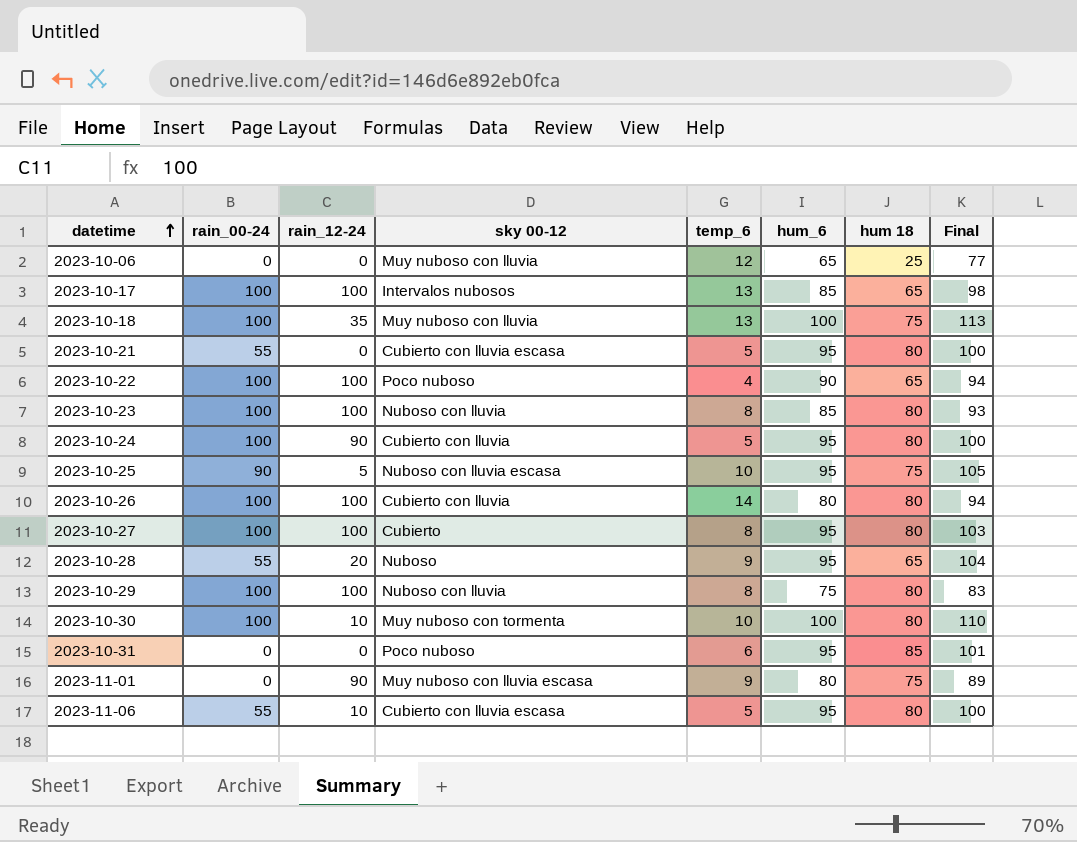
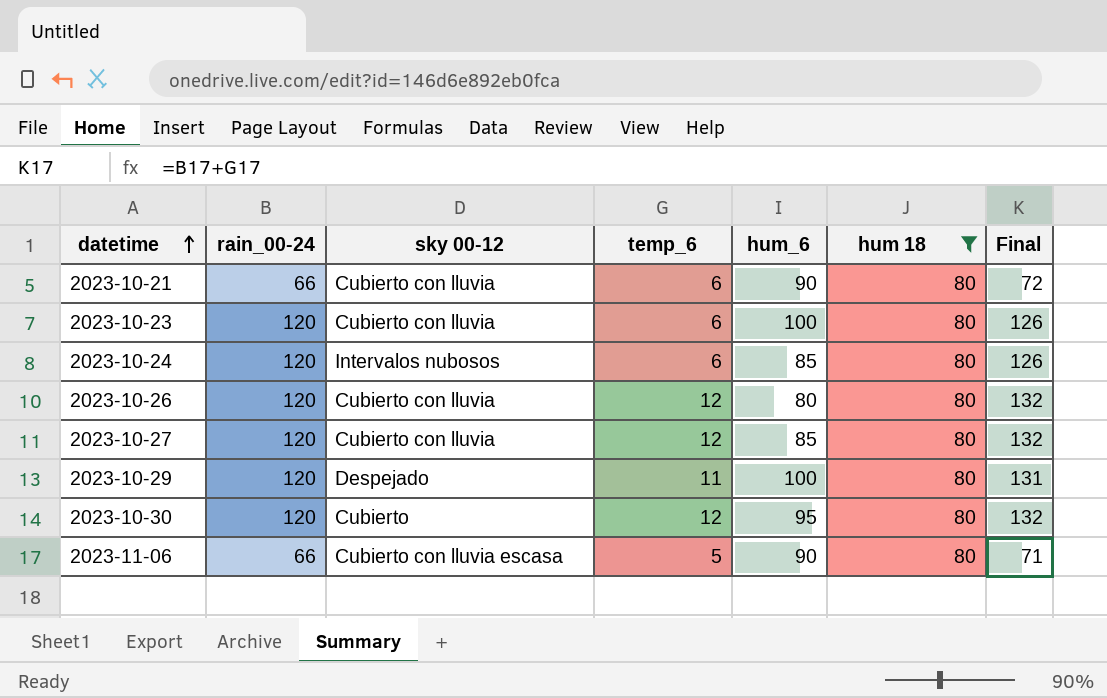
filter: none -> hum 18 = 80
column rain_12-24 | position: 3 -> none
column Final | formula: [temp_6] + [hum_6] -> [rain_00-24] + [temp_6]
2023-10-21 | rain_00-24: 55 -> 66
2023-10-21 | sky 00-12: Cubierto con lluvia escasa -> Cubierto con lluvia
2023-10-21 | temp_6: 5 -> 6
2023-10-21 | hum_6: 95 -> 90
2023-10-23 | rain_00-24: 100 -> 120
2023-10-23 | sky 00-12: Nuboso con lluvia -> Cubierto con lluvia
2023-10-23 | temp_6: 8 -> 6
2023-10-23 | hum_6: 85 -> 100
2023-10-24 | rain_00-24: 100 -> 120
2023-10-24 | sky 00-12: Cubierto con lluvia -> Intervalos nubosos
2023-10-24 | temp_6: 5 -> 6
2023-10-24 | hum_6: 95 -> 85
2023-10-26 | rain_00-24: 100 -> 120
2023-10-26 | temp_6: 14 -> 12
2023-10-27 | rain_00-24: 100 -> 120
2023-10-27 | sky 00-12: Cubierto -> Cubierto con lluvia
2023-10-27 | temp_6: 8 -> 12
2023-10-27 | hum_6: 95 -> 85
2023-10-29 | rain_00-24: 100 -> 120
2023-10-29 | sky 00-12: Nuboso con lluvia -> Despejado
2023-10-29 | temp_6: 8 -> 11
2023-10-29 | hum_6: 75 -> 100
2023-10-30 | rain_00-24: 100 -> 120
2023-10-30 | sky 00-12: Muy nuboso con tormenta -> Cubierto
2023-10-30 | temp_6: 10 -> 12
2023-10-30 | hum_6: 100 -> 95
2023-11-06 | rain_00-24: 55 -> 66
2023-11-06 | hum_6: 95 -> 90

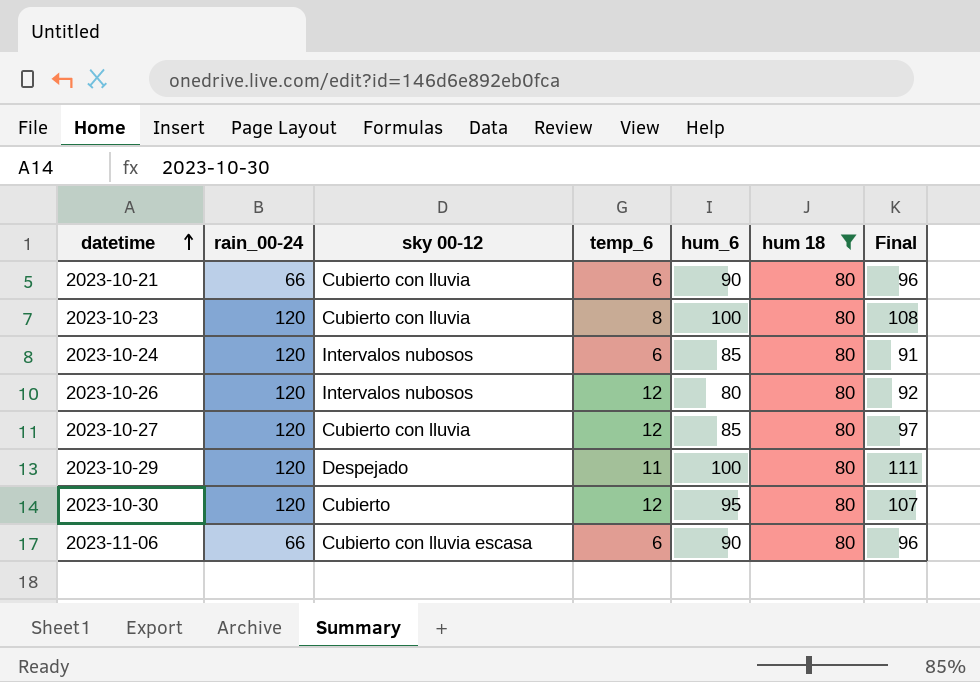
column Final | formula: [rain_00-24] + [temp_6] -> [temp_6] + [hum_6]
2023-10-23 | temp_6: 6 -> 8
2023-10-26 | sky 00-12: Cubierto con lluvia -> Intervalos nubosos
2023-11-06 | temp_6: 5 -> 6

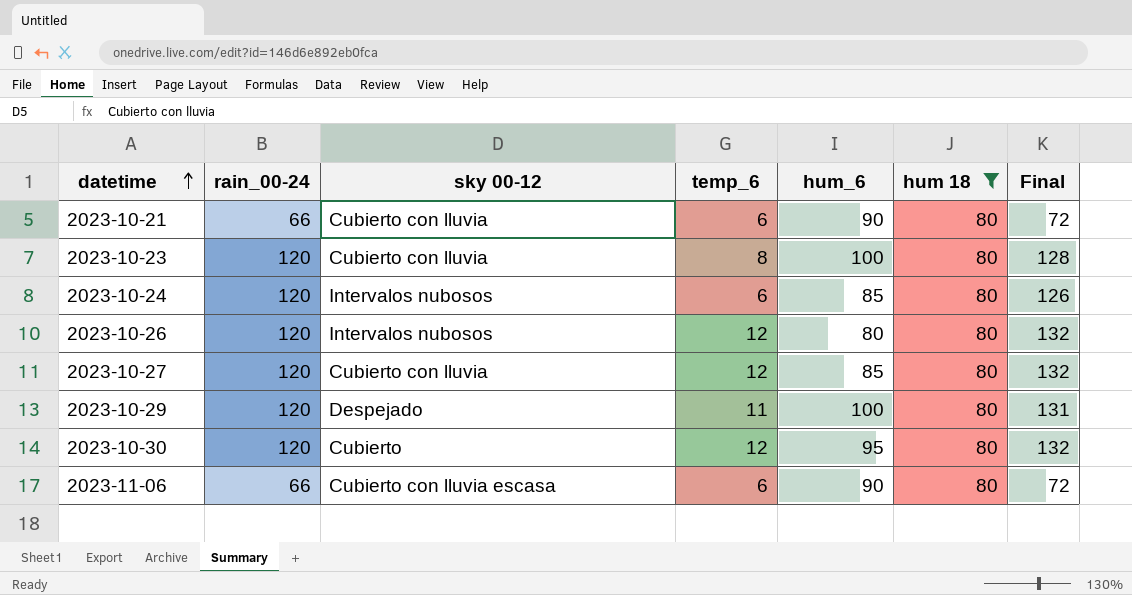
column Final | formula: [temp_6] + [hum_6] -> [rain_00-24] + [temp_6]

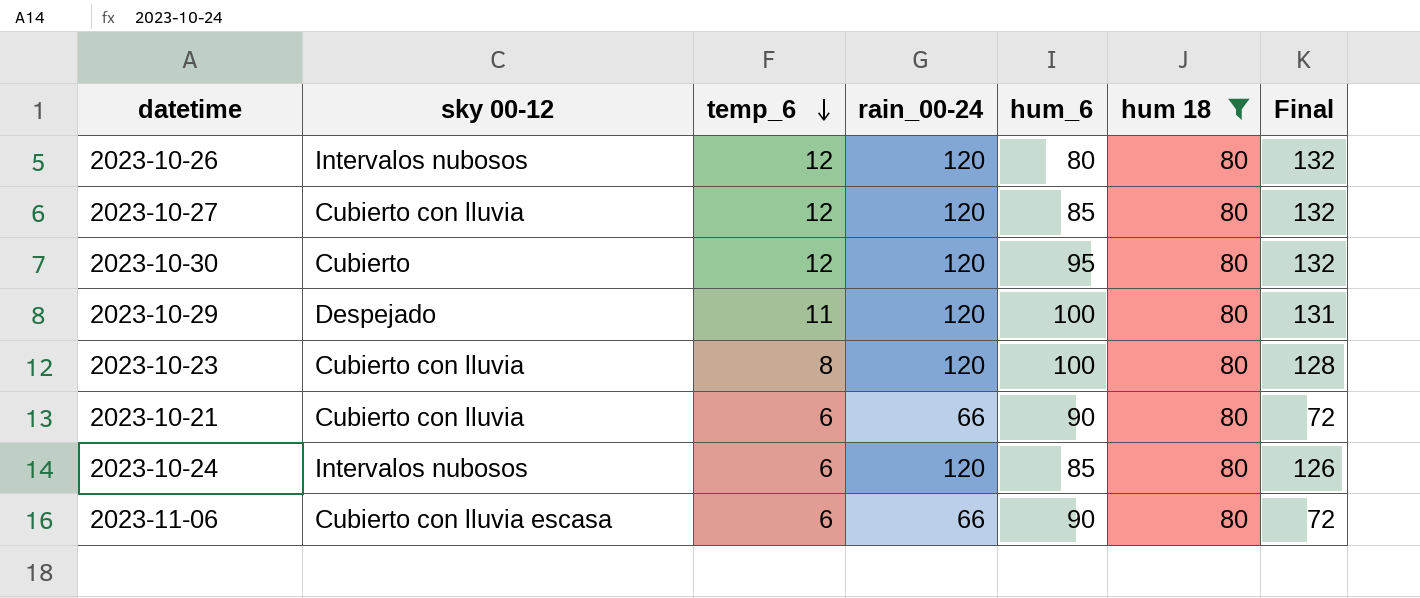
row order: datetime ascending -> temp_6 descending
column rain_00-24 | position: 2 -> 4

